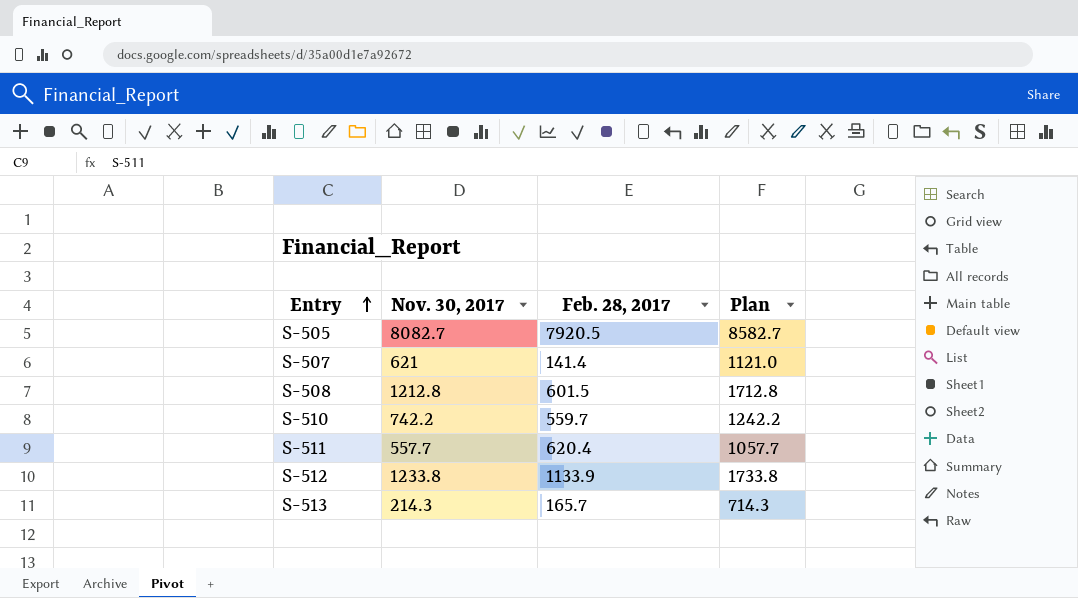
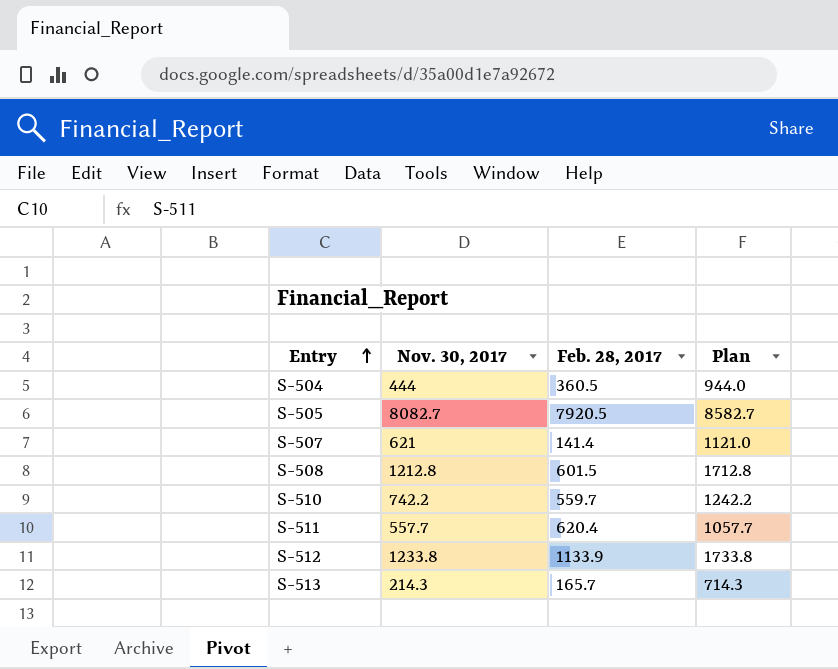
row S-504: none -> 444 | 360.5 | 944.0

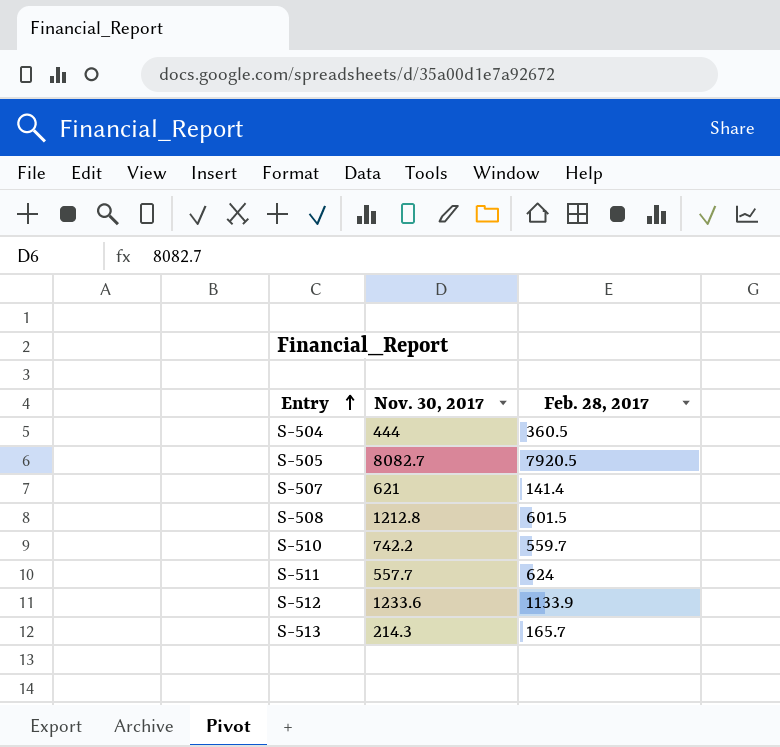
column Plan | formula: [Nov. 30, 2017] + 500 -> none
S-511 | Feb. 28, 2017: 620.4 -> 624
S-512 | Nov. 30, 2017: 1233.8 -> 1233.6

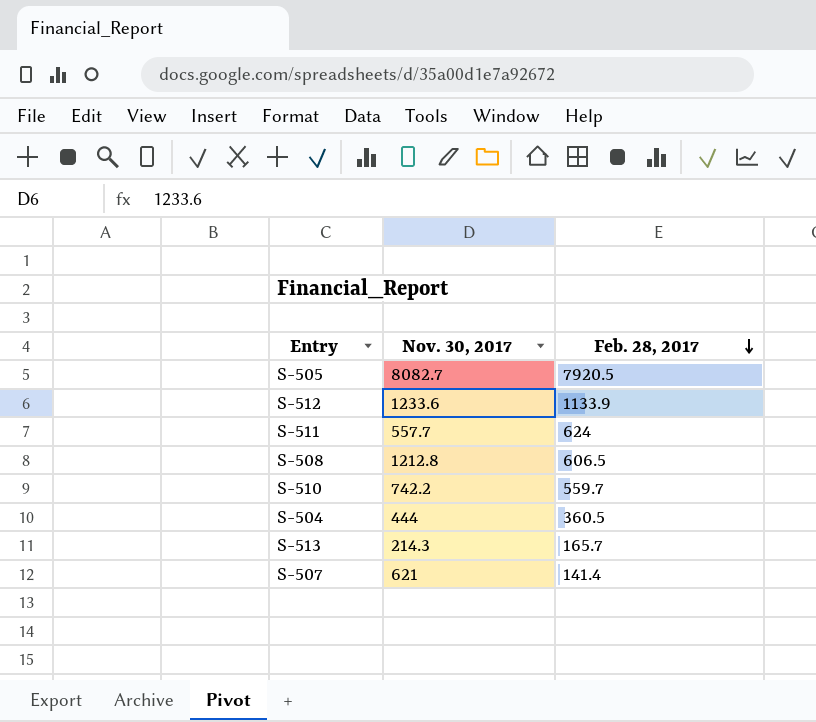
row order: Entry ascending -> Feb. 28, 2017 descending
S-508 | Feb. 28, 2017: 601.5 -> 606.5

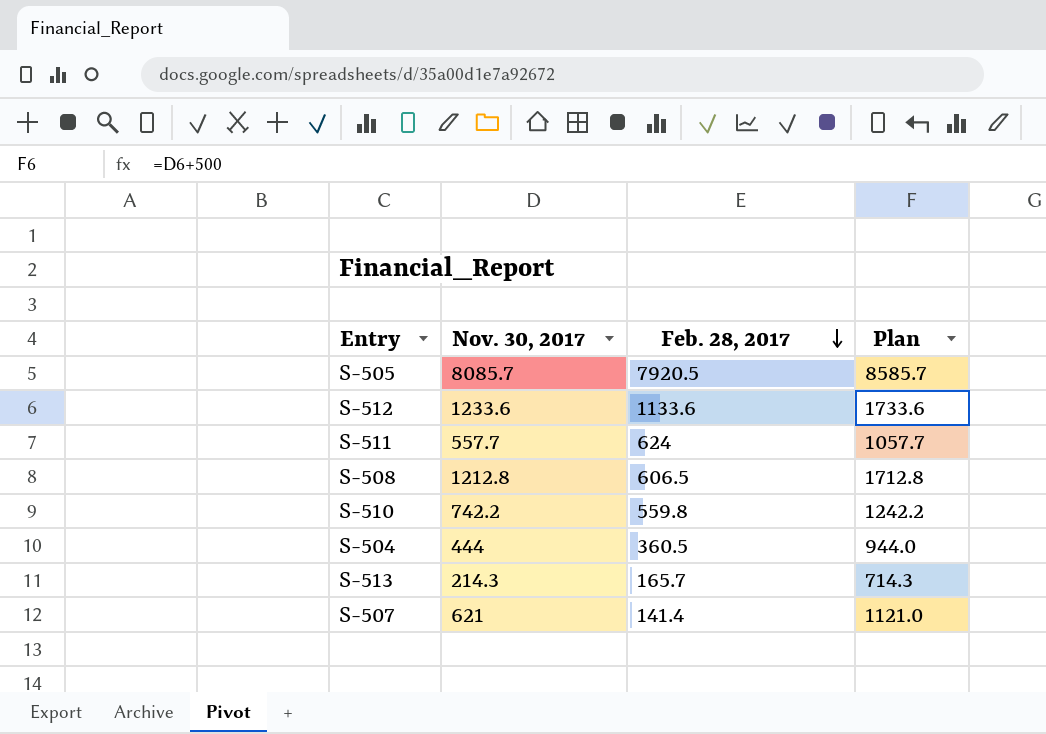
column Plan | formula: none -> [Nov. 30, 2017] + 500
S-505 | Nov. 30, 2017: 8082.7 -> 8085.7
S-512 | Feb. 28, 2017: 1133.9 -> 1133.6
S-510 | Feb. 28, 2017: 559.7 -> 559.8

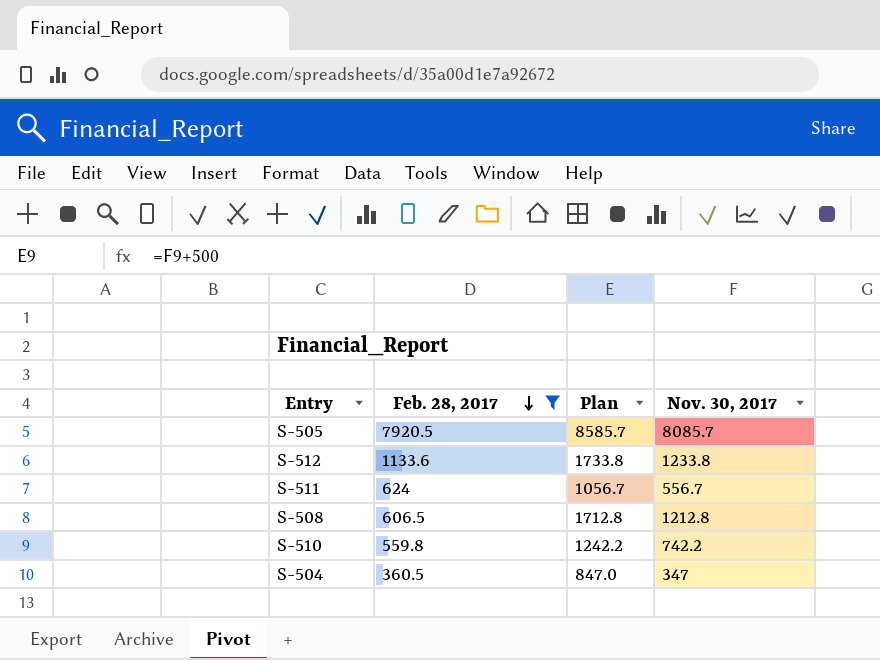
filter: none -> Feb. 28, 2017 >= 360.5
column Nov. 30, 2017 | position: 2 -> 4
S-512 | Plan: 1733.6 -> 1733.8
S-512 | Nov. 30, 2017: 1233.6 -> 1233.8
S-511 | Plan: 1057.7 -> 1056.7
S-511 | Nov. 30, 2017: 557.7 -> 556.7
S-504 | Plan: 944.0 -> 847.0
S-504 | Nov. 30, 2017: 444 -> 347

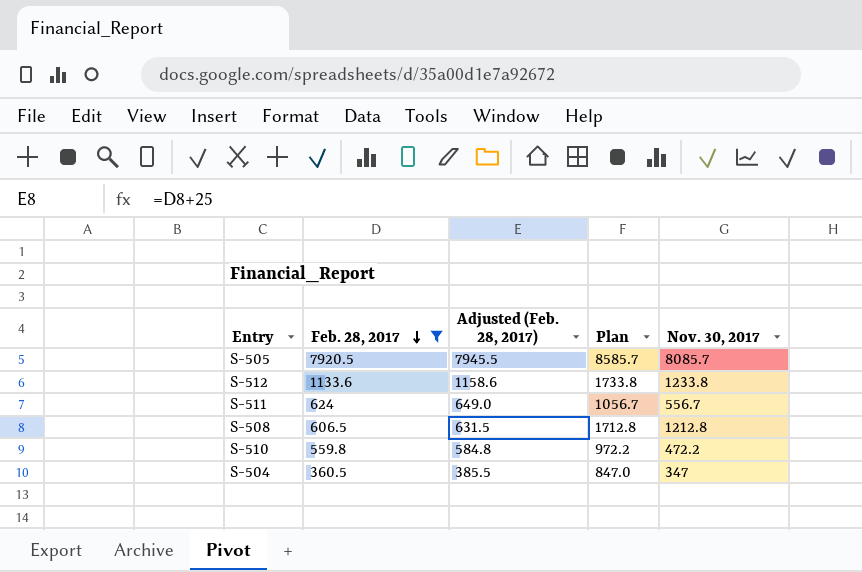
column Adjusted (Feb. 28, 2017) | formula: none -> [Feb. 28, 2017] + 25
S-510 | Plan: 1242.2 -> 972.2
S-510 | Nov. 30, 2017: 742.2 -> 472.2

